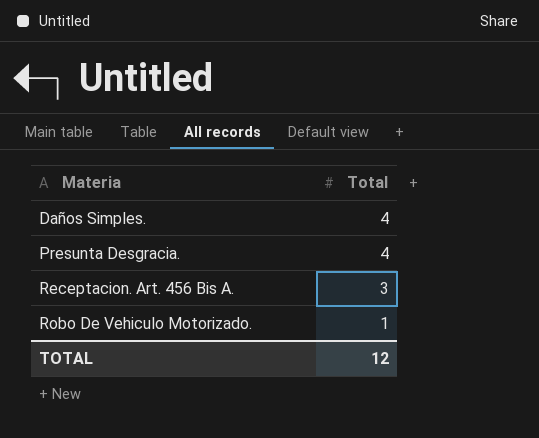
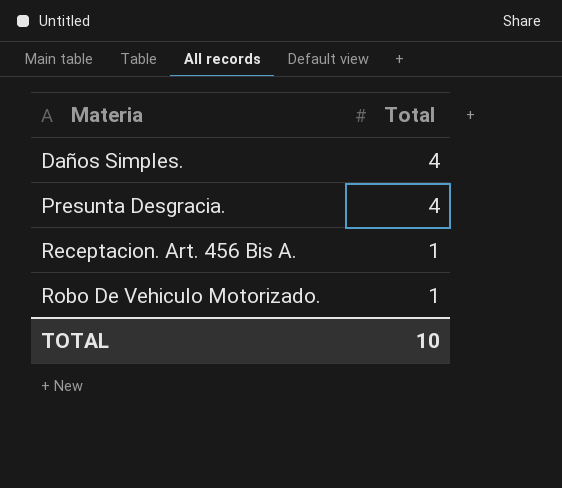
Receptacion. Art. 456 Bis A. | Total: 3 -> 1
TOTAL | Total: 12 -> 10

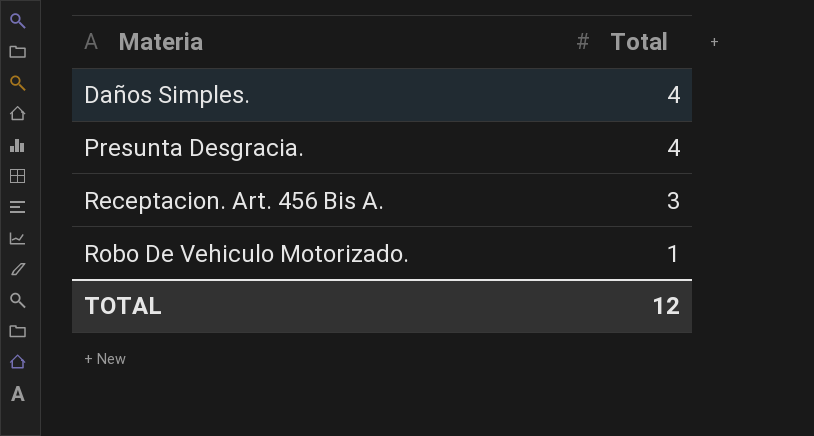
Receptacion. Art. 456 Bis A. | Total: 1 -> 3
TOTAL | Total: 10 -> 12

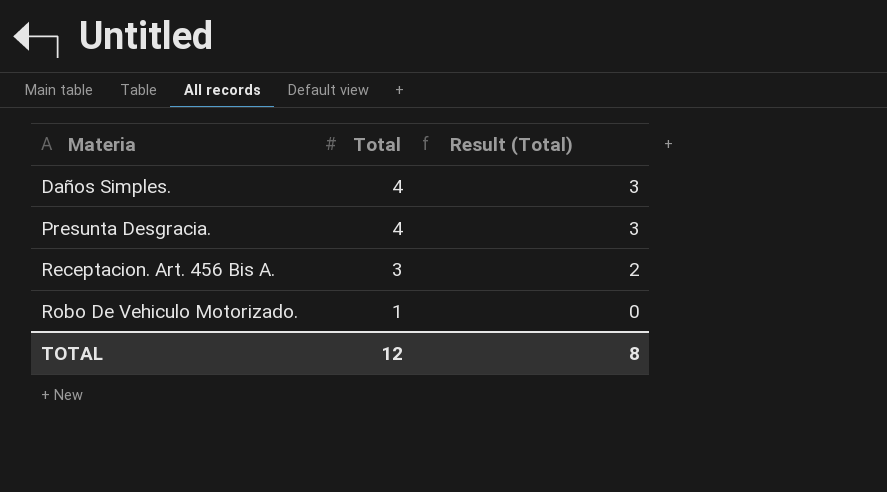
column Result (Total) | formula: none -> [Total] - 1

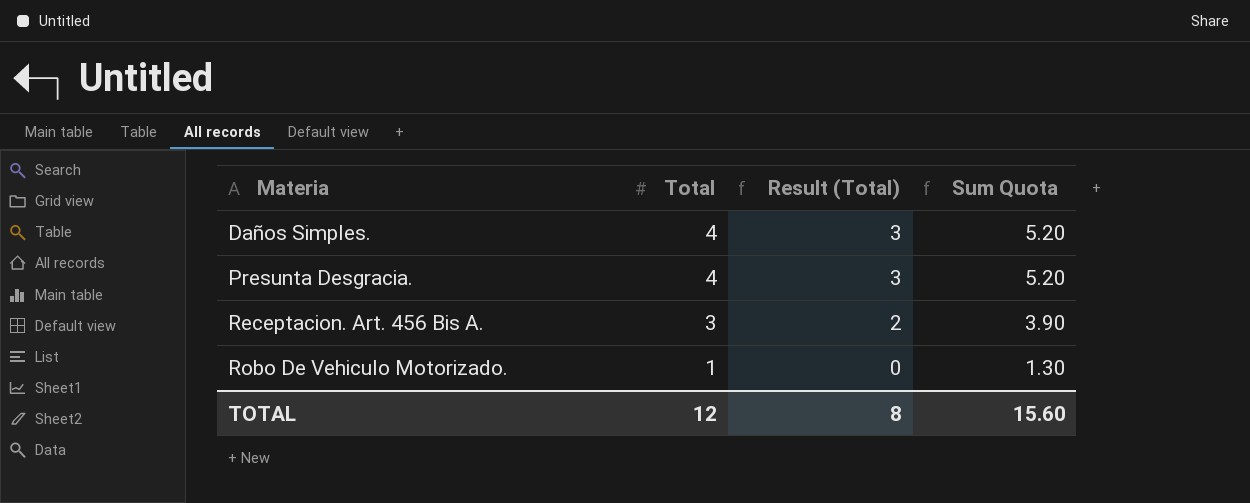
column Sum Quota | formula: none -> [Total] * 1.3

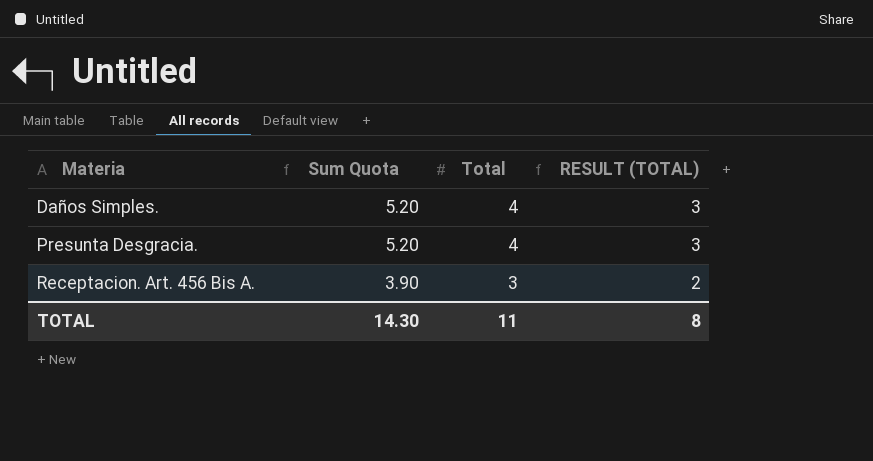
column Sum Quota | position: 4 -> 2
column name: Result (Total) -> RESULT (TOTAL)
row Robo De Vehiculo Motorizado.: 1 | 0 | 1.30 -> none
TOTAL | Sum Quota: 15.60 -> 14.30
TOTAL | Total: 12 -> 11

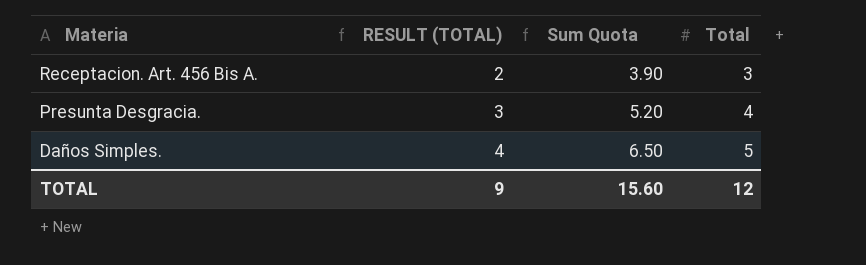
row order: Materia ascending -> Materia descending
column RESULT (TOTAL) | position: 4 -> 2
Daños Simples. | RESULT (TOTAL): 3 -> 4
Daños Simples. | Sum Quota: 5.20 -> 6.50
Daños Simples. | Total: 4 -> 5
TOTAL | RESULT (TOTAL): 8 -> 9
TOTAL | Sum Quota: 14.30 -> 15.60
TOTAL | Total: 11 -> 12

